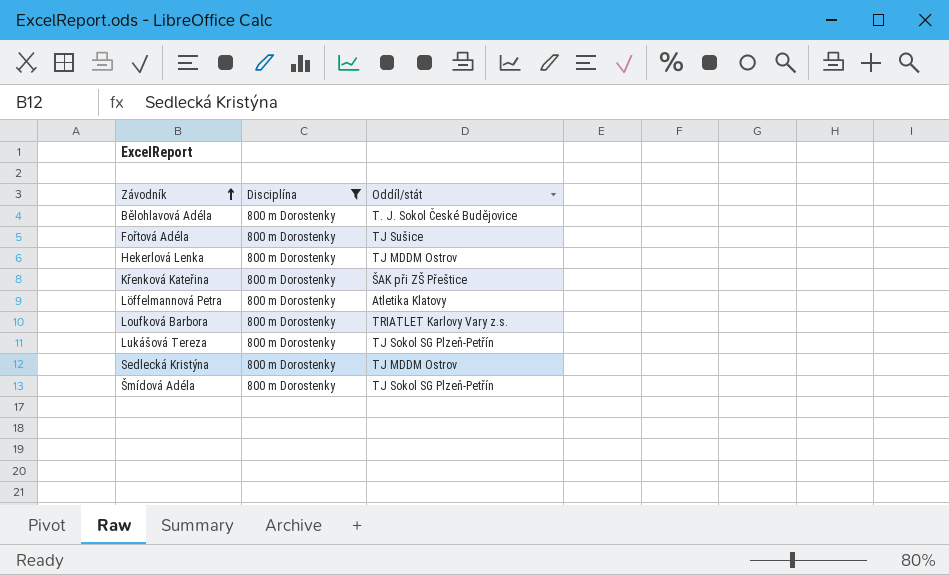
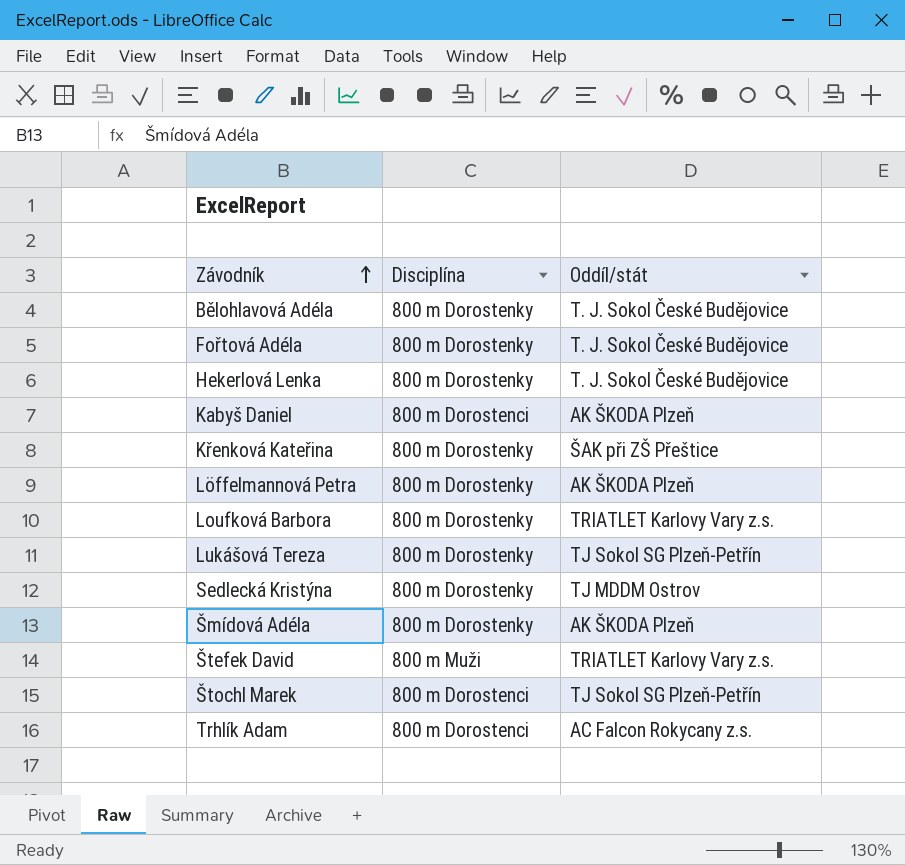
filter: Disciplína = 800 m Dorostenky -> none
Fořtová Adéla | Oddíl/stát: TJ Sušice -> T. J. Sokol České Budějovice
Hekerlová Lenka | Oddíl/stát: TJ MDDM Ostrov -> T. J. Sokol České Budějovice
Löffelmannová Petra | Oddíl/stát: Atletika Klatovy -> AK ŠKODA Plzeň
Šmídová Adéla | Oddíl/stát: TJ Sokol SG Plzeň-Petřín -> AK ŠKODA Plzeň

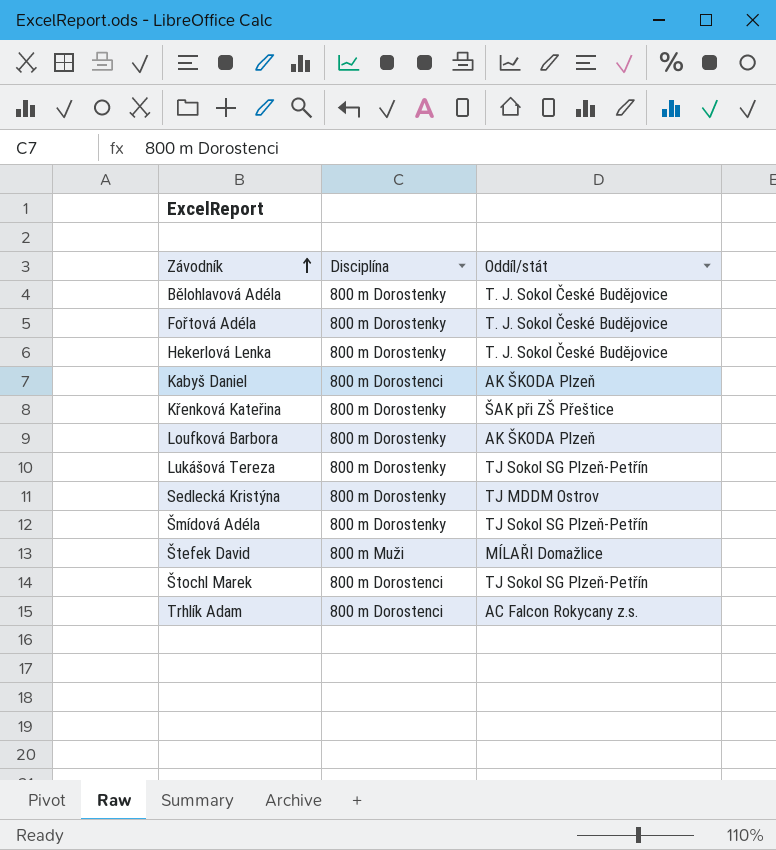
row Löffelmannová Petra: 800 m Dorostenky | AK ŠKODA Plzeň -> none
Loufková Barbora | Oddíl/stát: TRIATLET Karlovy Vary z.s. -> AK ŠKODA Plzeň
Šmídová Adéla | Oddíl/stát: AK ŠKODA Plzeň -> TJ Sokol SG Plzeň-Petřín
Štefek David | Oddíl/stát: TRIATLET Karlovy Vary z.s. -> MÍLAŘI Domažlice

